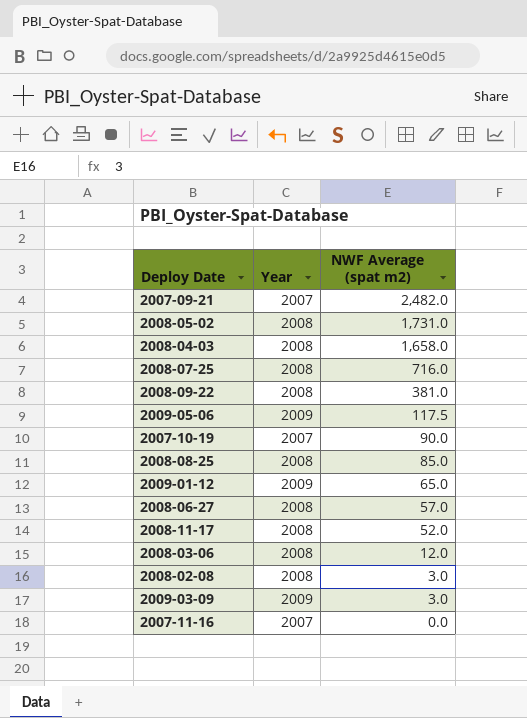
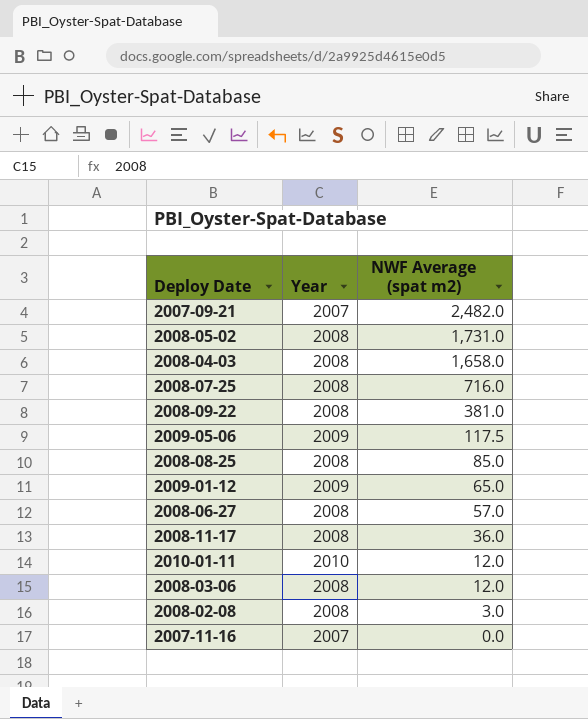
row 2007-10-19: 2007 | 90.0 -> none
row 2009-03-09: 2009 | 3.0 -> none
2008-11-17 | NWF Average (spat m2): 52.0 -> 36.0
row 2010-01-11: none -> 2010 | 12.0

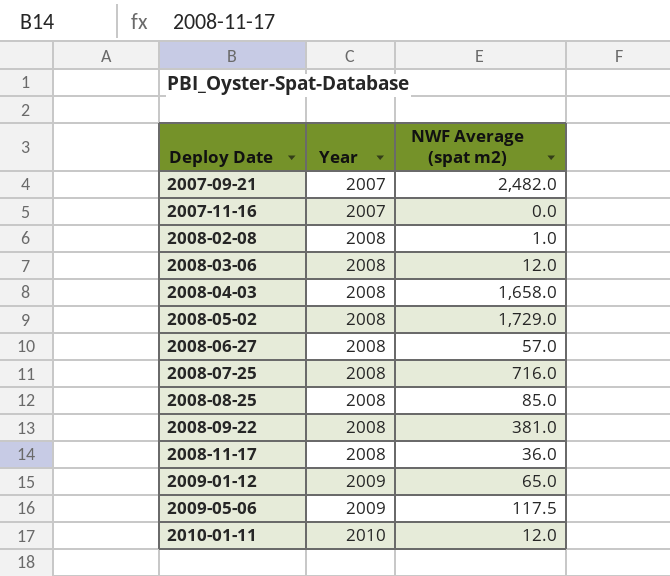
row order: NWF Average (spat m2) descending -> Deploy Date ascending
2008-02-08 | NWF Average (spat m2): 3.0 -> 1.0
2008-05-02 | NWF Average (spat m2): 1,731.0 -> 1,729.0

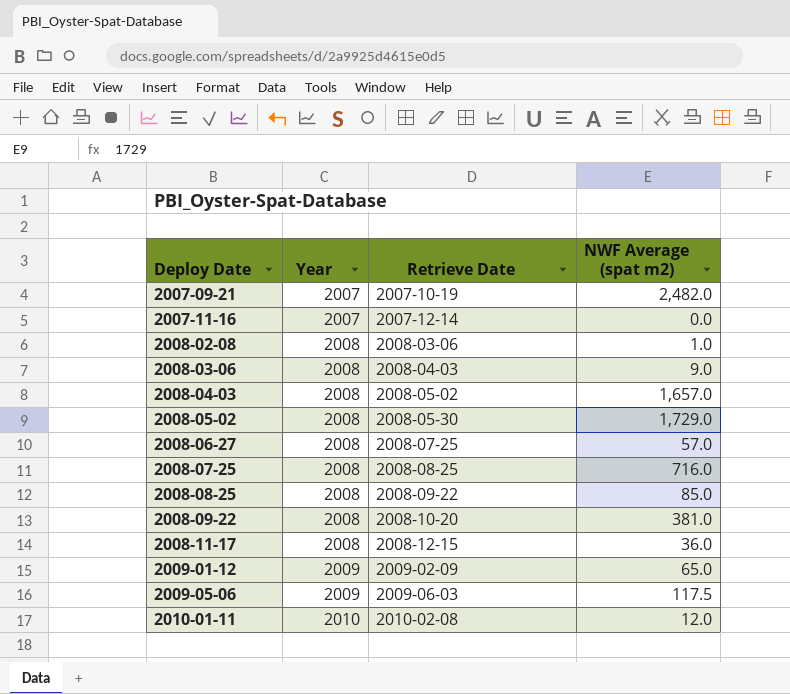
column Retrieve Date | position: none -> 3
2008-03-06 | NWF Average (spat m2): 12.0 -> 9.0
2008-04-03 | NWF Average (spat m2): 1,658.0 -> 1,657.0

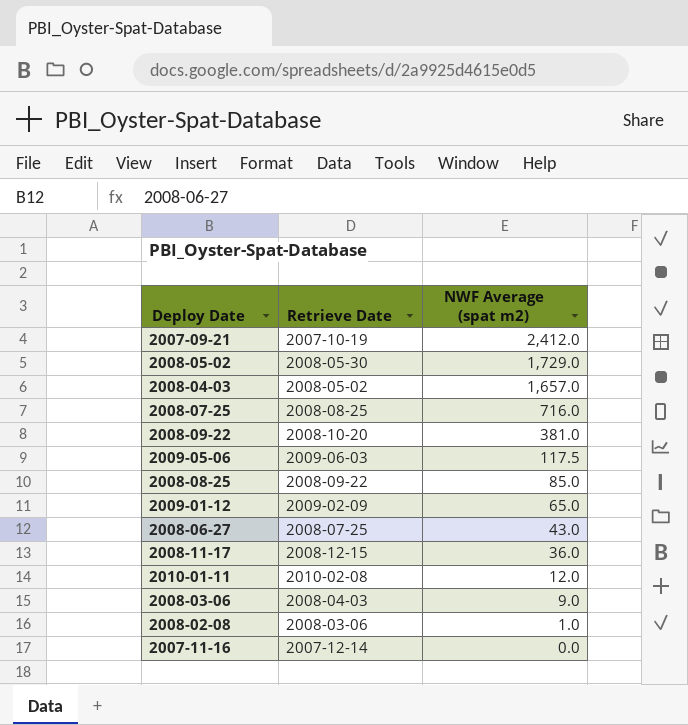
row order: Deploy Date ascending -> NWF Average (spat m2) descending
column Year | position: 2 -> none
2007-09-21 | NWF Average (spat m2): 2,482.0 -> 2,412.0
2008-06-27 | NWF Average (spat m2): 57.0 -> 43.0

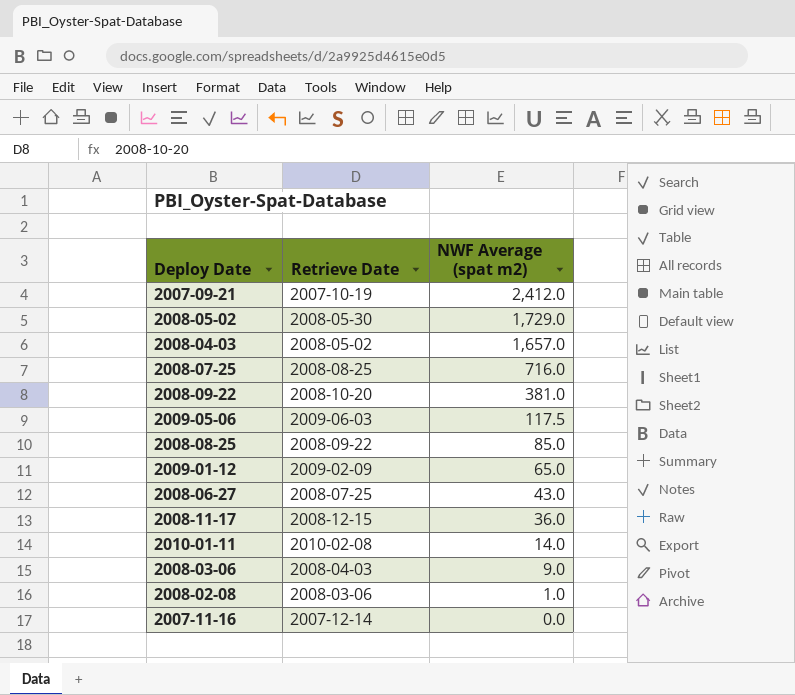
2010-01-11 | NWF Average (spat m2): 12.0 -> 14.0

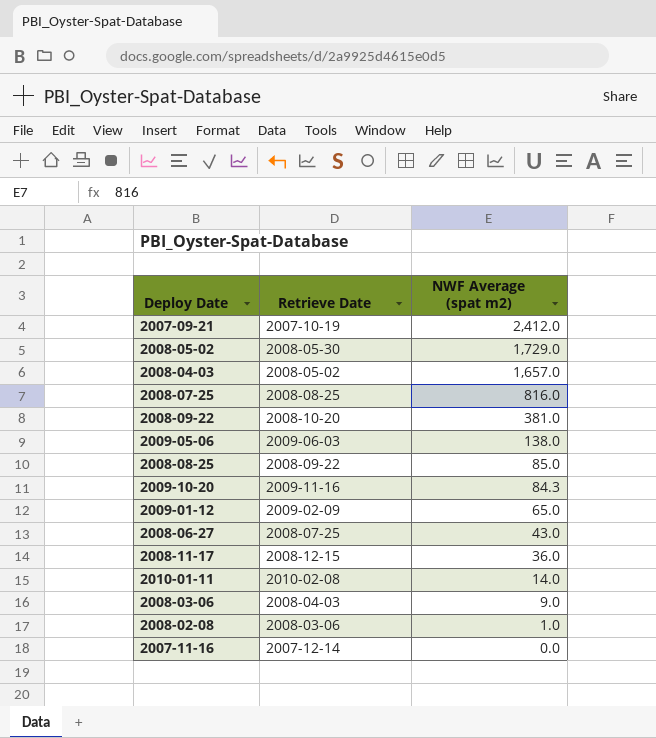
2008-07-25 | NWF Average (spat m2): 716.0 -> 816.0
2009-05-06 | NWF Average (spat m2): 117.5 -> 138.0
row 2009-10-20: none -> 2009-11-16 | 84.3

